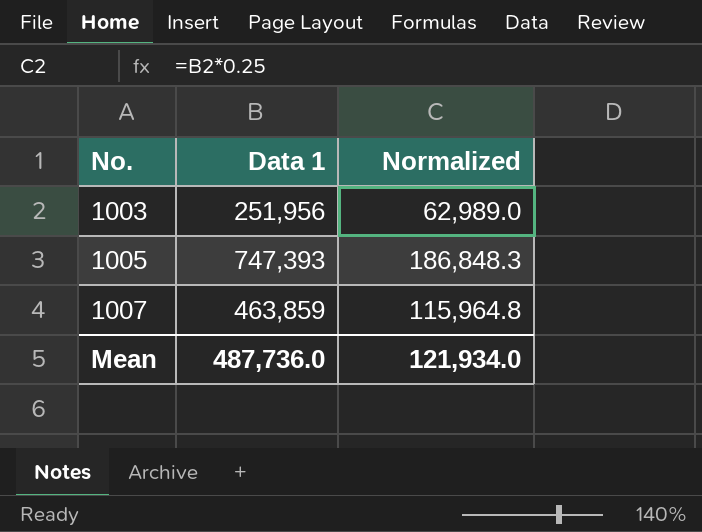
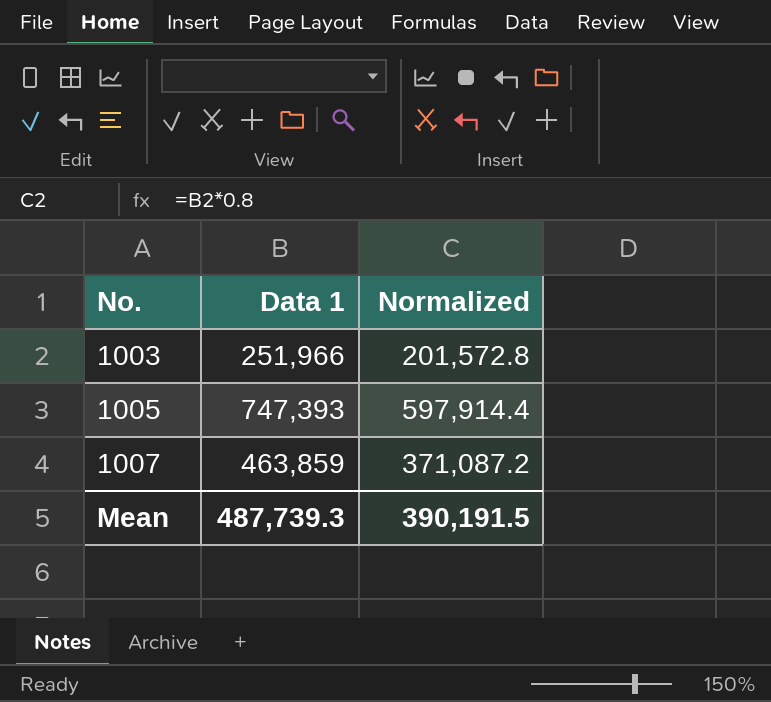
column Normalized | formula: [Data 1] * 0.25 -> [Data 1] * 0.8
1003 | Data 1: 251,956 -> 251,966
Mean | Data 1: 487,736.0 -> 487,739.3
Mean | Normalized: 121,934.0 -> 390,191.5

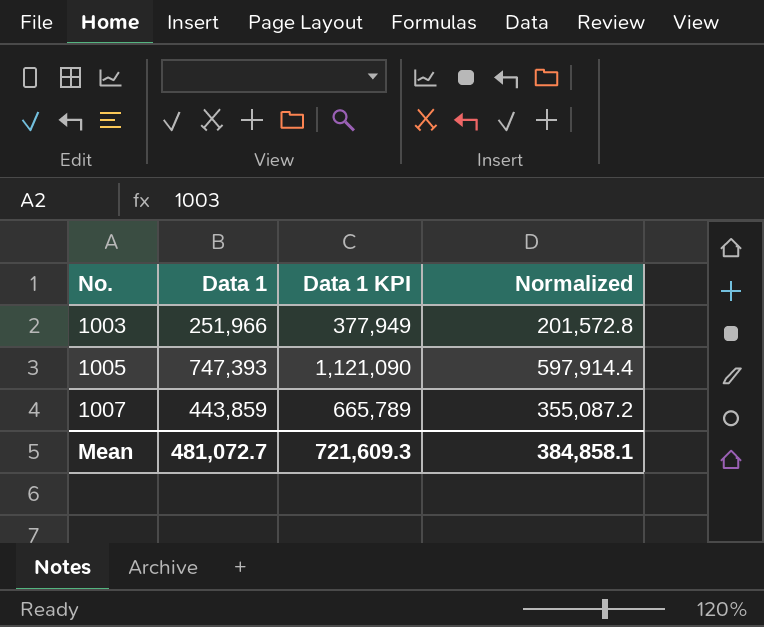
column Data 1 KPI | formula: none -> [Data 1] * 1.5
1007 | Data 1: 463,859 -> 443,859
1007 | Normalized: 371,087.2 -> 355,087.2
Mean | Data 1: 487,739.3 -> 481,072.7
Mean | Normalized: 390,191.5 -> 384,858.1

